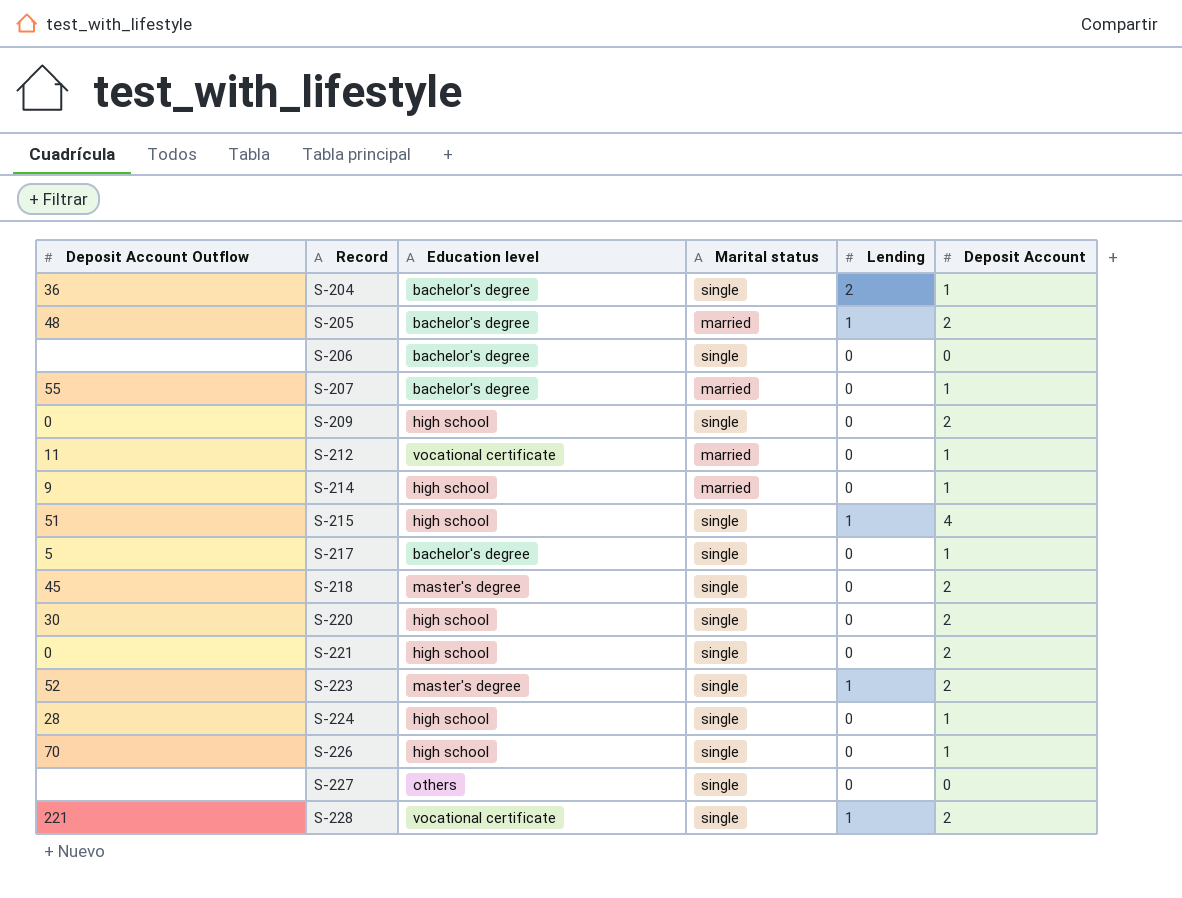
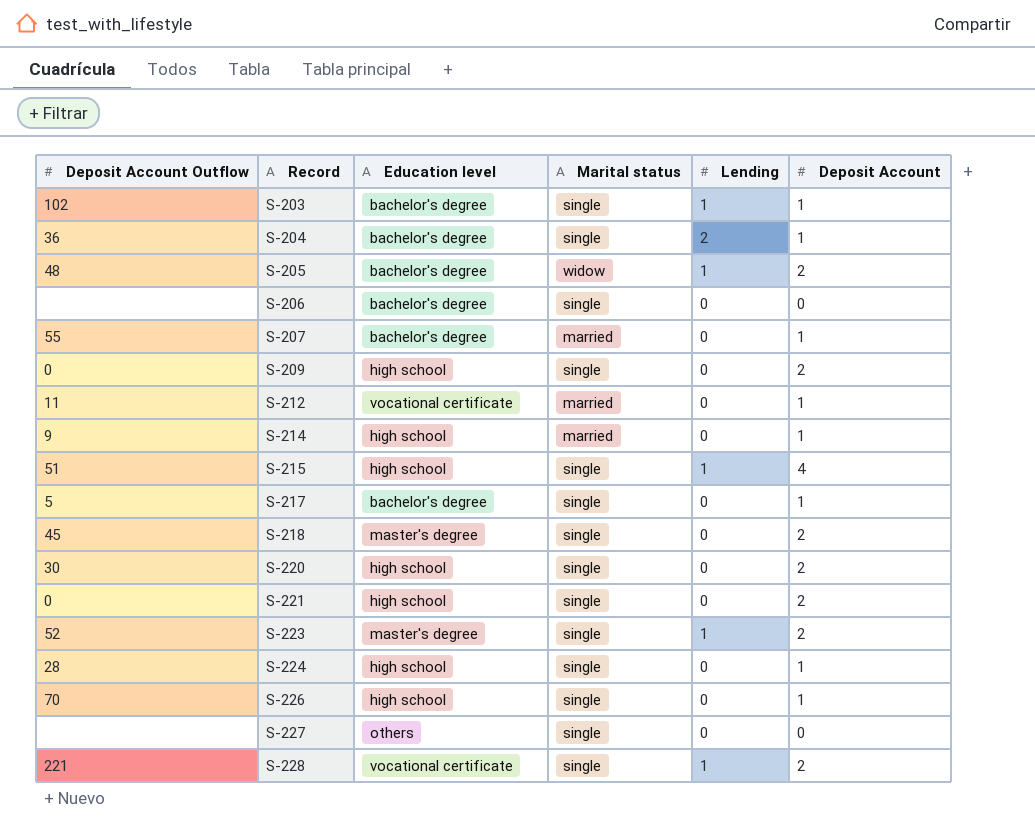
row S-203: none -> 102 | bachelor's degree | single | 1 | 1
S-205 | Marital status: married -> widow

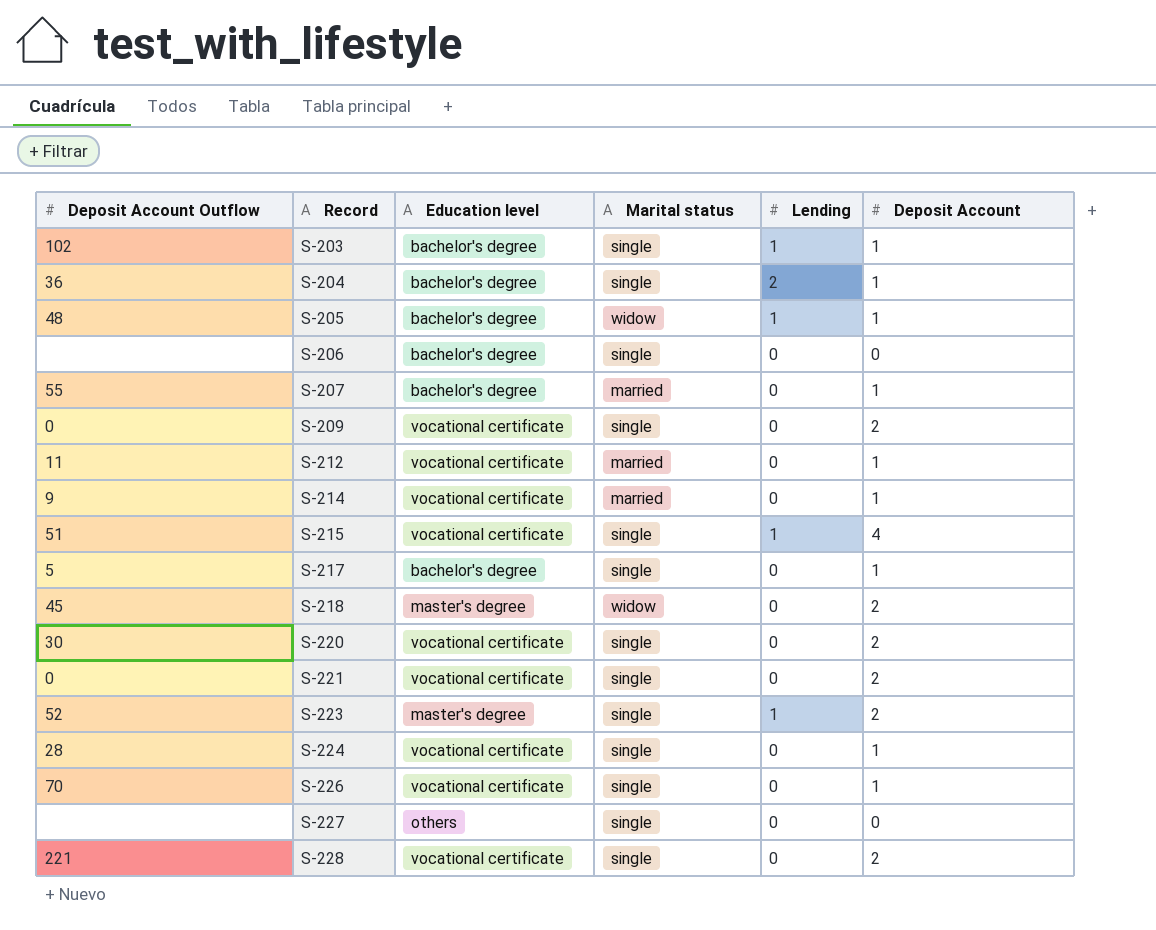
S-205 | Deposit Account: 2 -> 1
S-209 | Education level: high school -> vocational certificate
S-214 | Education level: high school -> vocational certificate
S-215 | Education level: high school -> vocational certificate
S-218 | Marital status: single -> widow
S-220 | Education level: high school -> vocational certificate
S-221 | Education level: high school -> vocational certificate
S-224 | Education level: high school -> vocational certificate
S-226 | Education level: high school -> vocational certificate
S-228 | Lending: 1 -> 0

